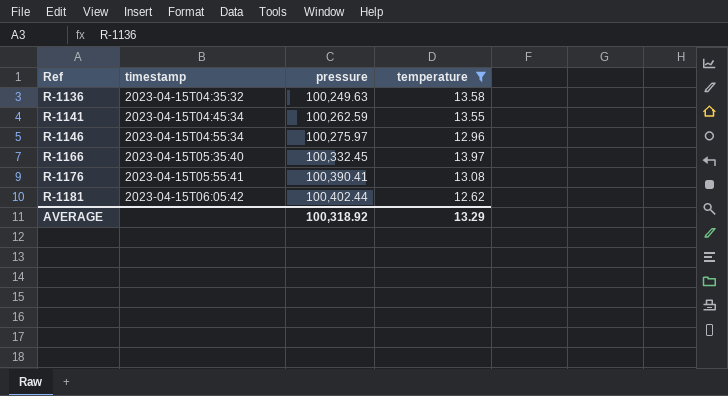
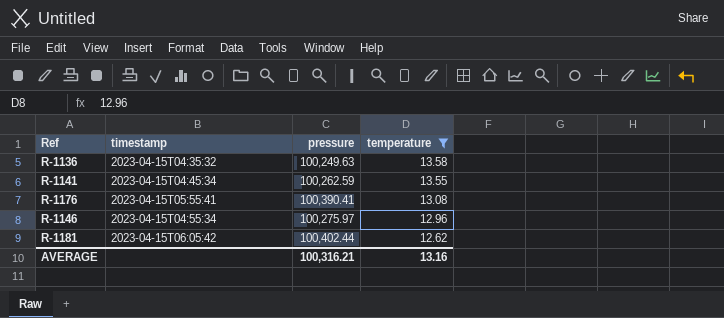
row order: Ref ascending -> temperature descending
row R-1166: 2023-04-15T05:35:40 | 100,332.45 | 13.97 -> none
AVERAGE | pressure: 100,318.92 -> 100,316.21
AVERAGE | temperature: 13.29 -> 13.16

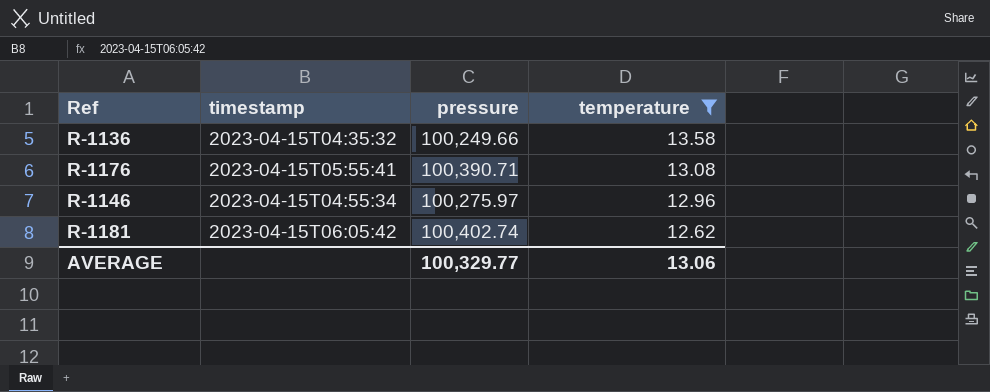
row R-1141: 2023-04-15T04:45:34 | 100,262.59 | 13.55 -> none
R-1136 | pressure: 100,249.63 -> 100,249.66
R-1176 | pressure: 100,390.41 -> 100,390.71
R-1181 | pressure: 100,402.44 -> 100,402.74
AVERAGE | pressure: 100,316.21 -> 100,329.77
AVERAGE | temperature: 13.16 -> 13.06

